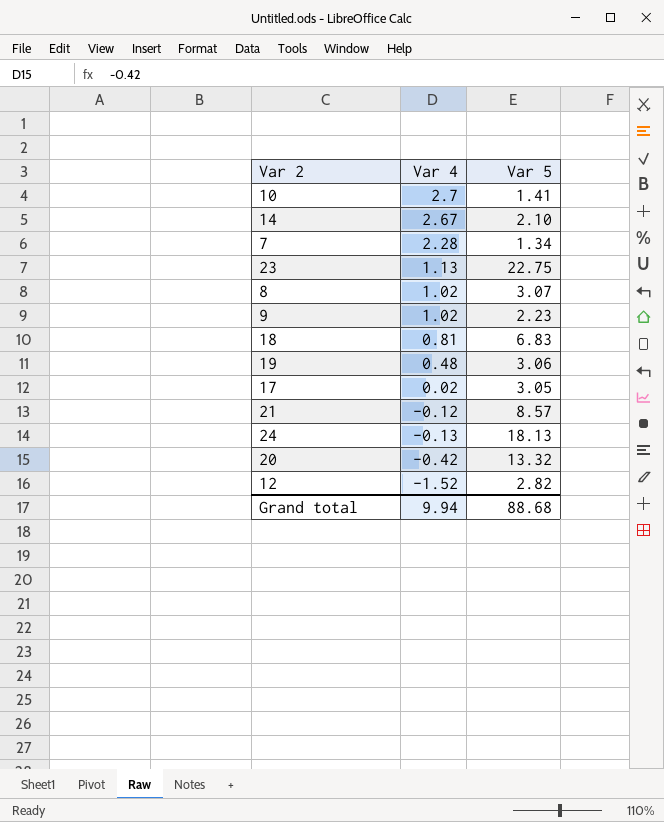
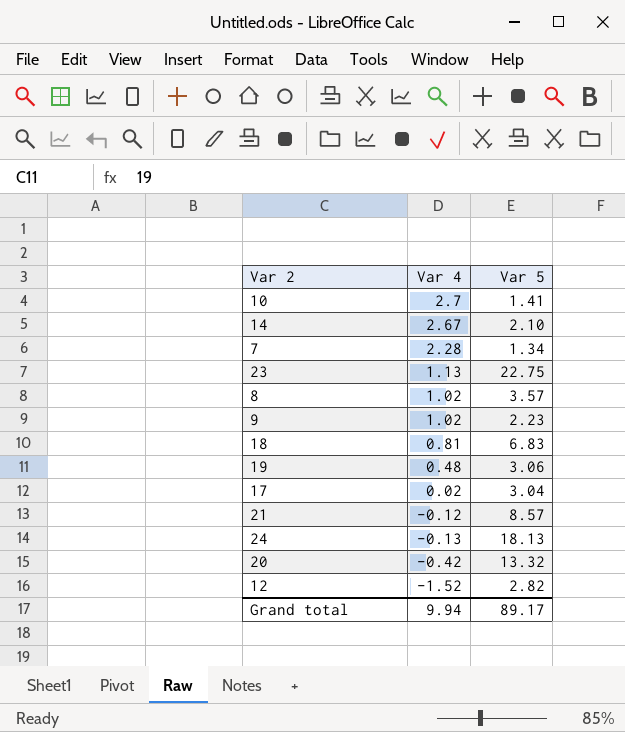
8 | Var 5: 3.07 -> 3.57
17 | Var 5: 3.05 -> 3.04
Grand total | Var 5: 88.68 -> 89.17

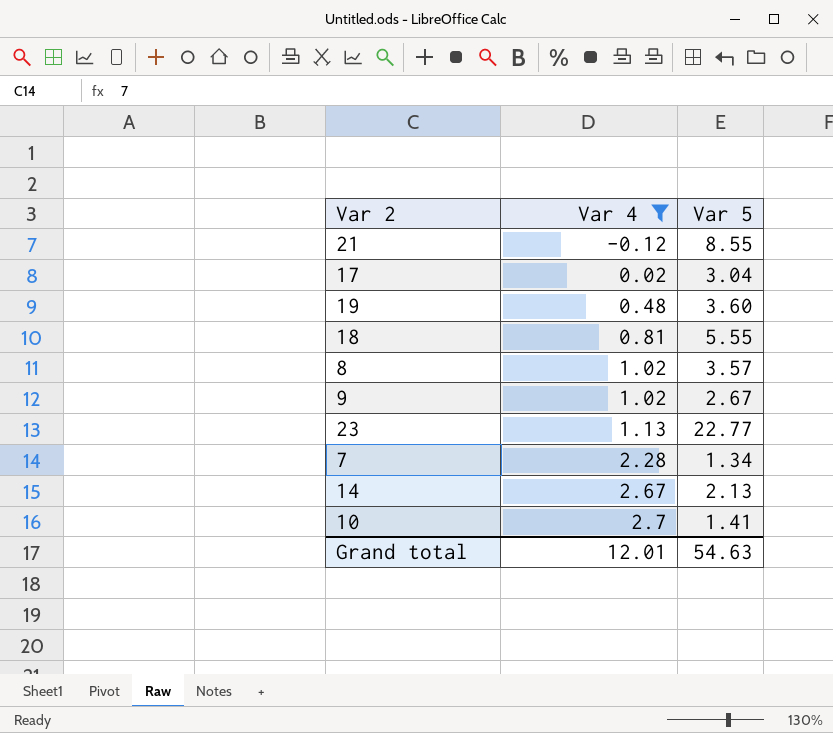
filter: none -> Var 4 >= -0.12
row order: Var 4 descending -> Var 4 ascending
21 | Var 5: 8.57 -> 8.55
19 | Var 5: 3.06 -> 3.60
18 | Var 5: 6.83 -> 5.55
9 | Var 5: 2.23 -> 2.67
23 | Var 5: 22.75 -> 22.77
14 | Var 5: 2.10 -> 2.13
Grand total | Var 4: 9.94 -> 12.01
Grand total | Var 5: 89.17 -> 54.63

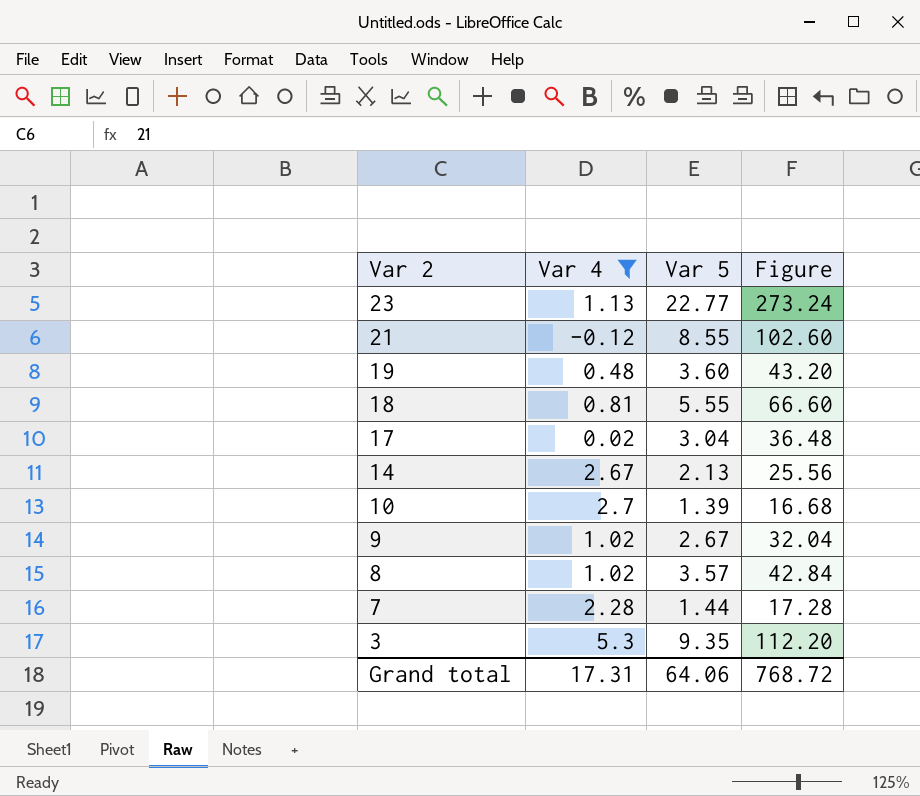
row order: Var 4 ascending -> Var 2 descending
column Figure | formula: none -> [Var 5] * 12
10 | Var 5: 1.41 -> 1.39
7 | Var 5: 1.34 -> 1.44
row 3: none -> 5.3 | 9.35 | 112.20
Grand total | Var 4: 12.01 -> 17.31
Grand total | Var 5: 54.63 -> 64.06

